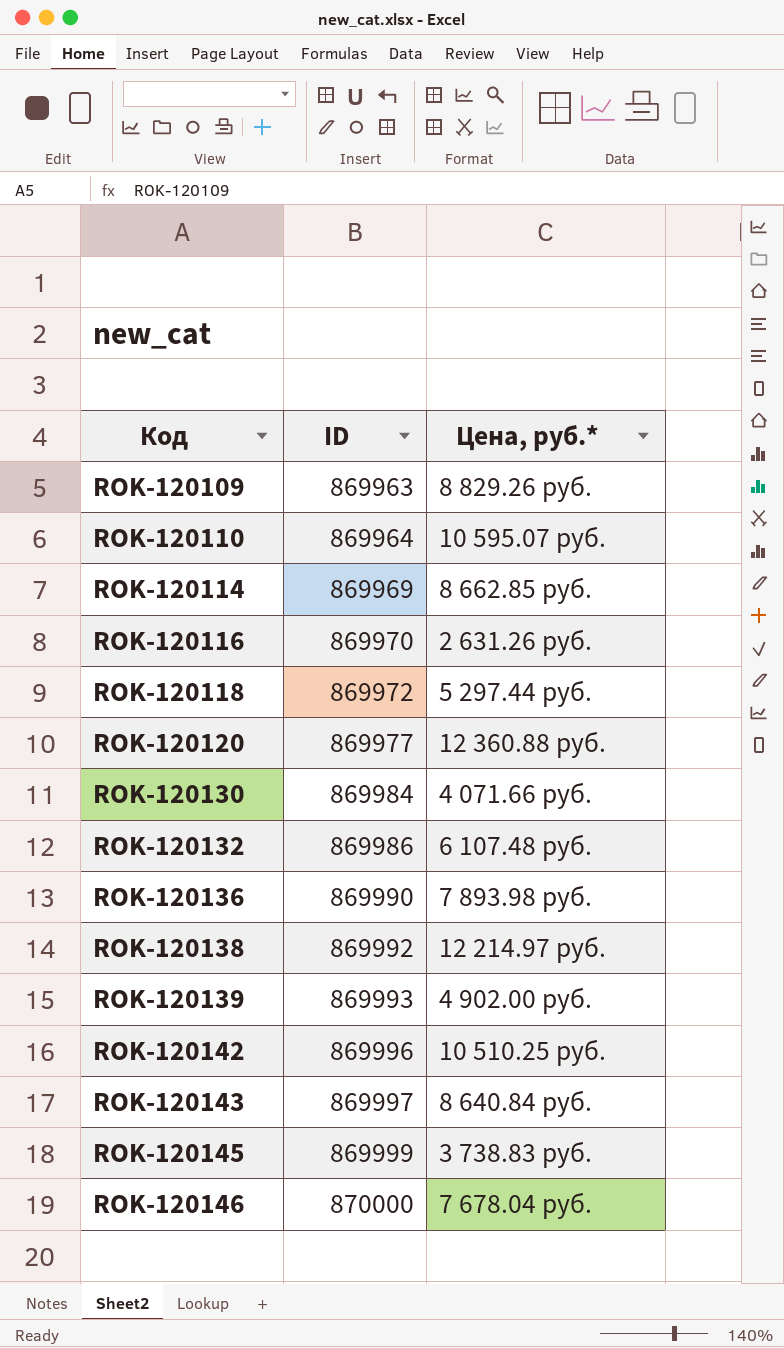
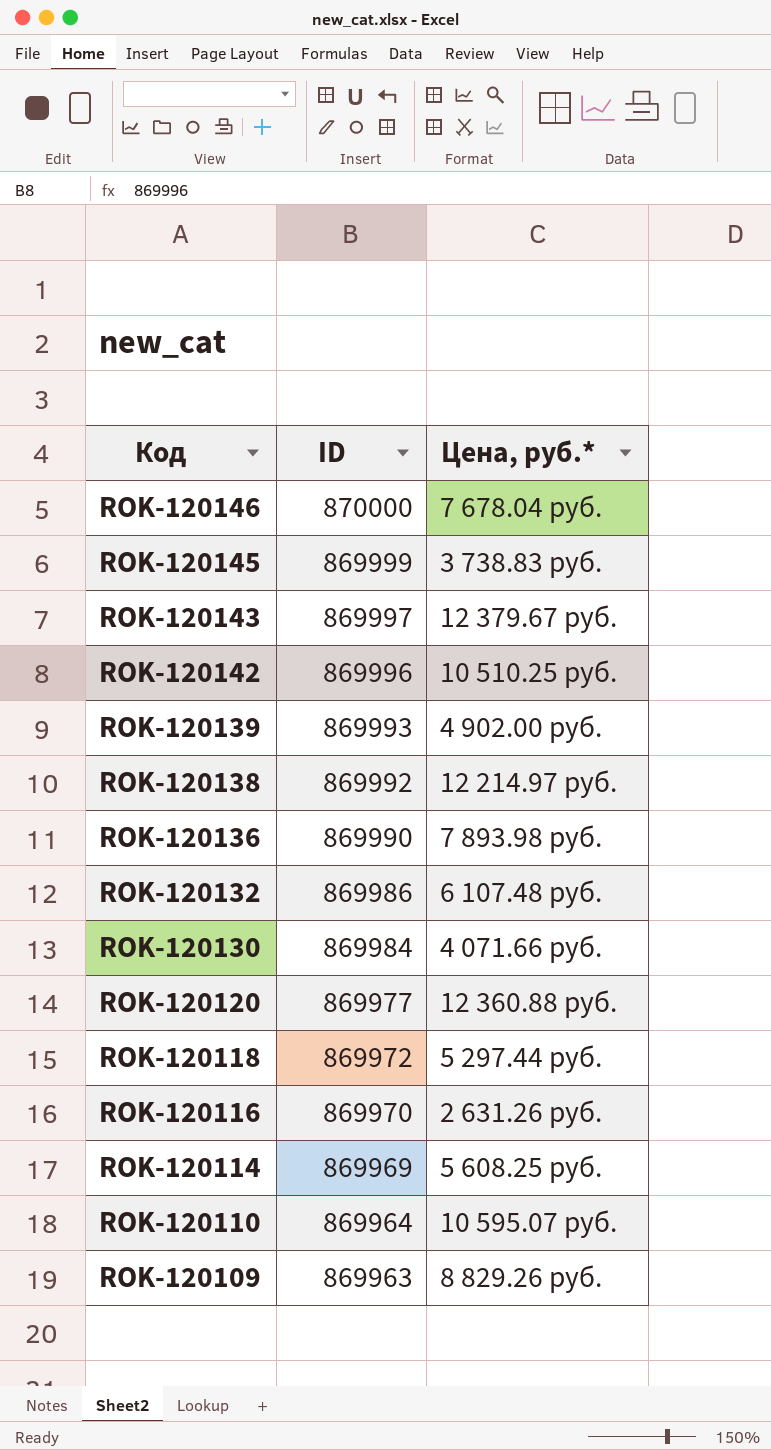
row order: Код ascending -> Код descending
ROK-120143 | Цена, руб.*: 8 640.84 руб. -> 12 379.67 руб.
ROK-120114 | Цена, руб.*: 8 662.85 руб. -> 5 608.25 руб.

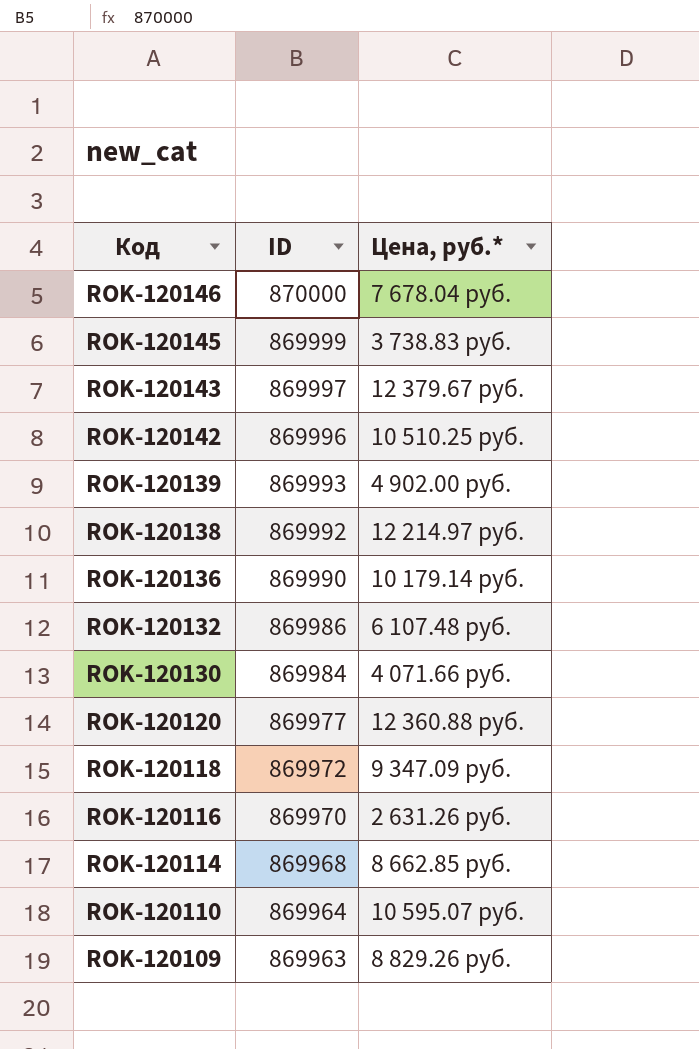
ROK-120136 | Цена, руб.*: 7 893.98 руб. -> 10 179.14 руб.
ROK-120118 | Цена, руб.*: 5 297.44 руб. -> 9 347.09 руб.
ROK-120114 | ID: 869969 -> 869968
ROK-120114 | Цена, руб.*: 5 608.25 руб. -> 8 662.85 руб.

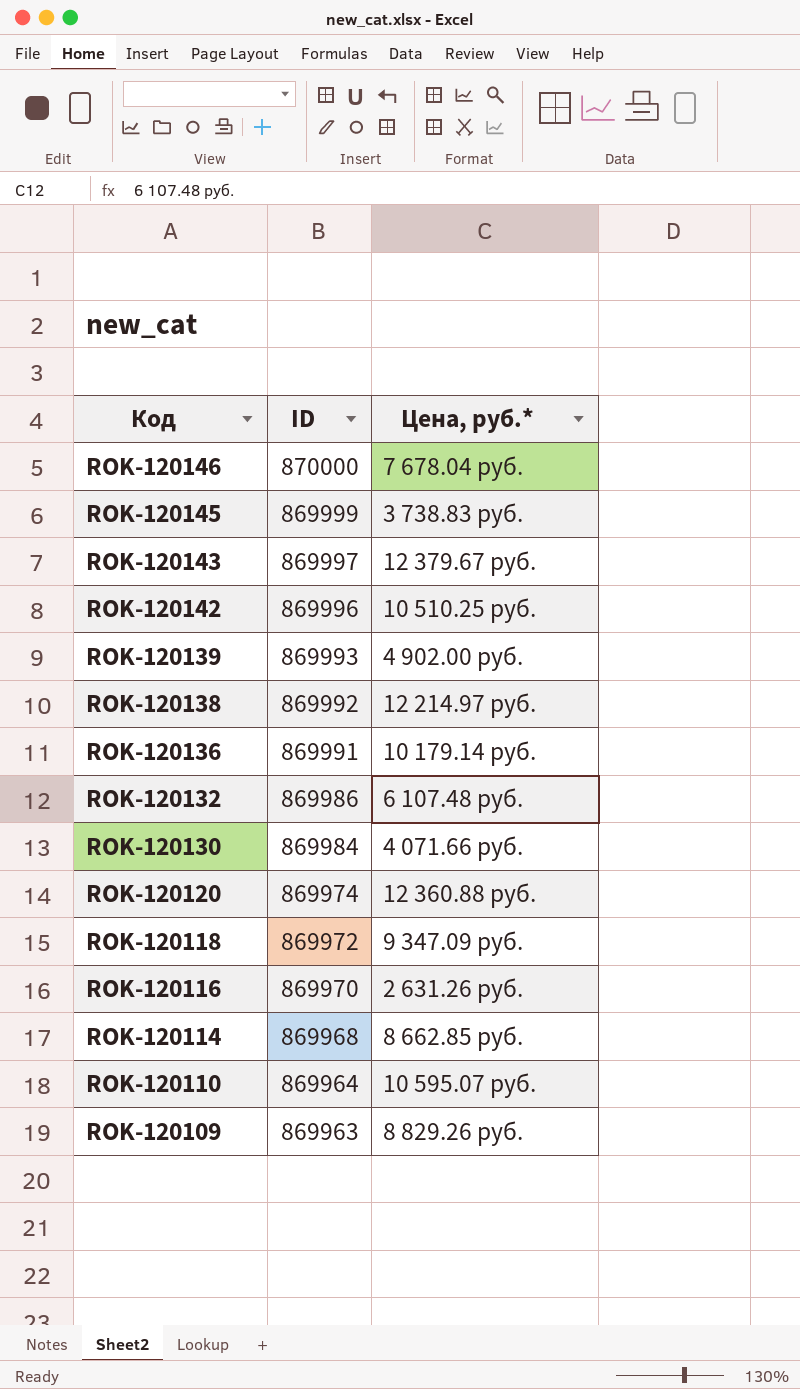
ROK-120136 | ID: 869990 -> 869991
ROK-120120 | ID: 869977 -> 869974

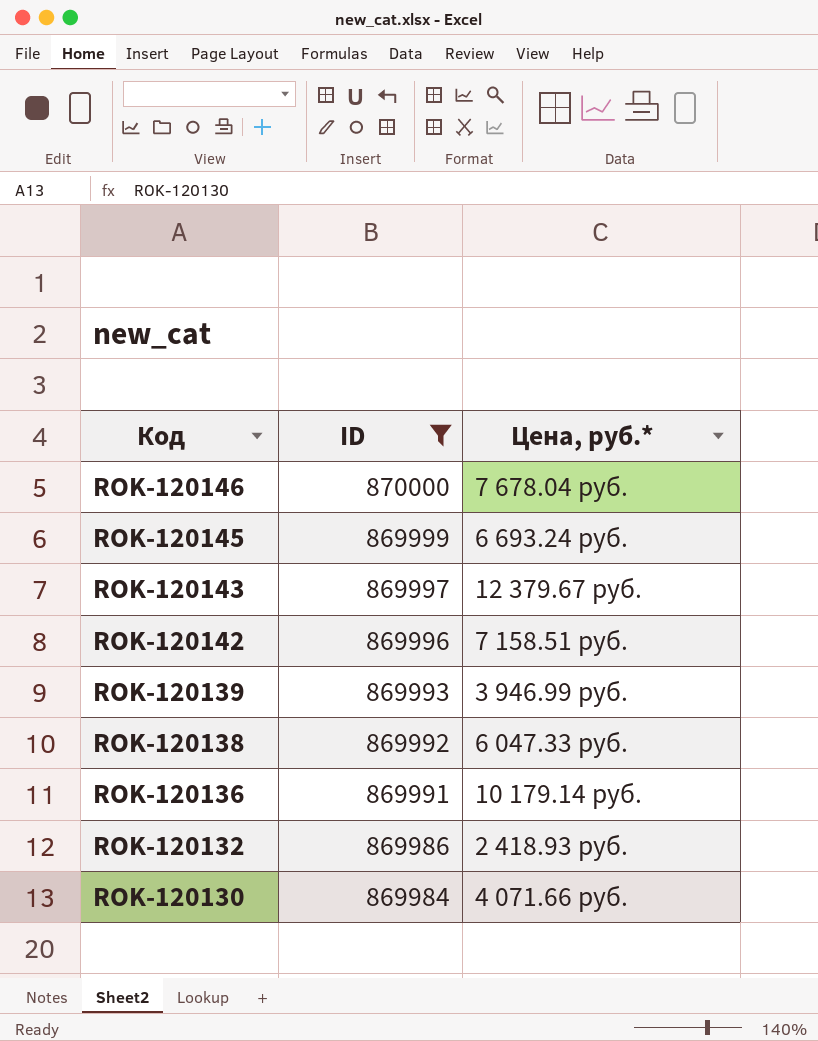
filter: none -> ID >= 869984
ROK-120145 | Цена, руб.*: 3 738.83 руб. -> 6 693.24 руб.
ROK-120142 | Цена, руб.*: 10 510.25 руб. -> 7 158.51 руб.
ROK-120139 | Цена, руб.*: 4 902.00 руб. -> 3 946.99 руб.
ROK-120138 | Цена, руб.*: 12 214.97 руб. -> 6 047.33 руб.
ROK-120132 | Цена, руб.*: 6 107.48 руб. -> 2 418.93 руб.

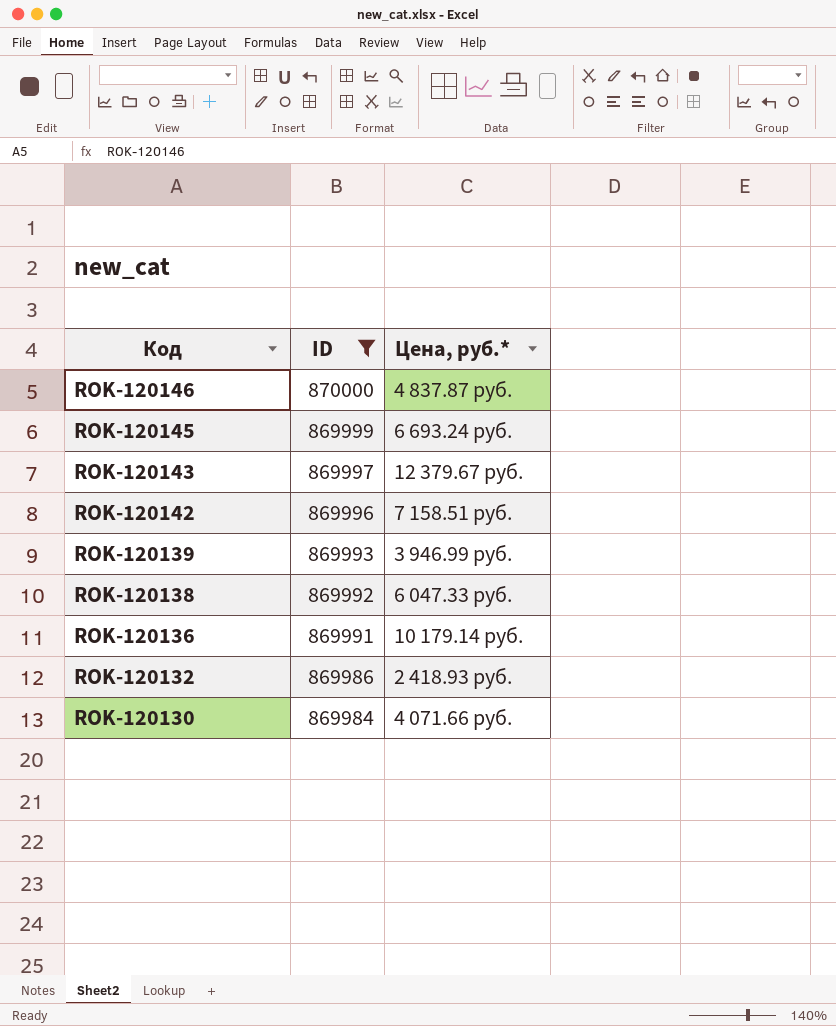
ROK-120146 | Цена, руб.*: 7 678.04 руб. -> 4 837.87 руб.

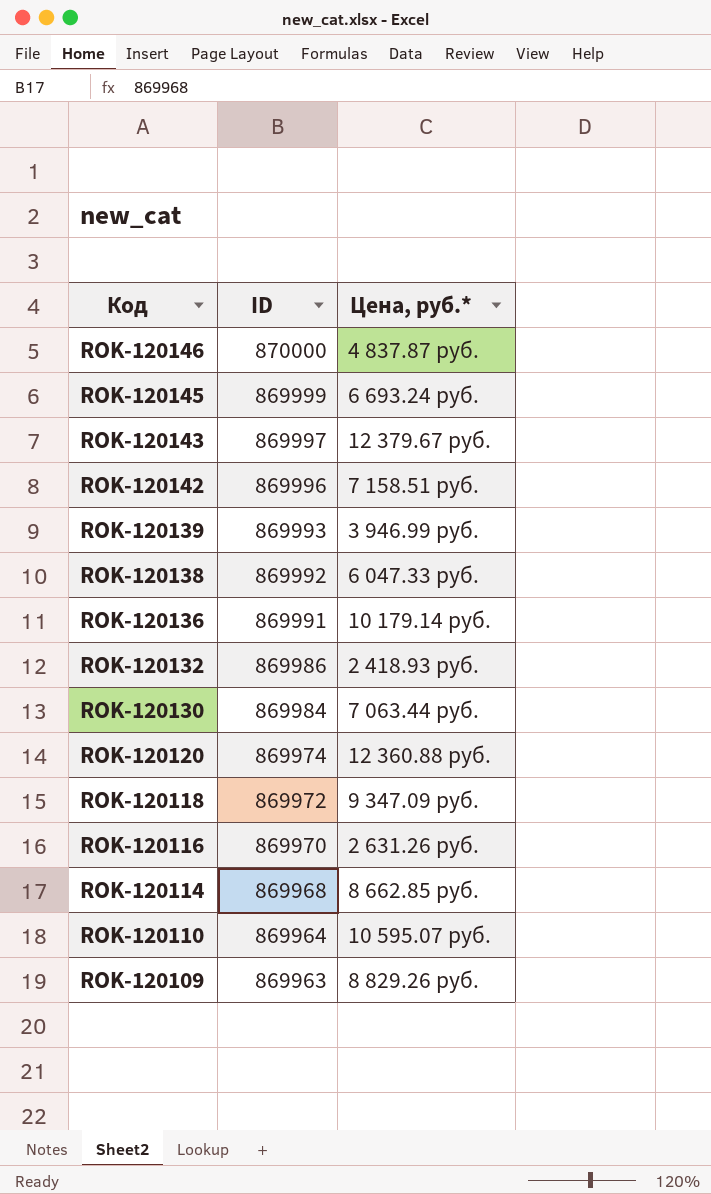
filter: ID >= 869984 -> none
ROK-120130 | Цена, руб.*: 4 071.66 руб. -> 7 063.44 руб.

